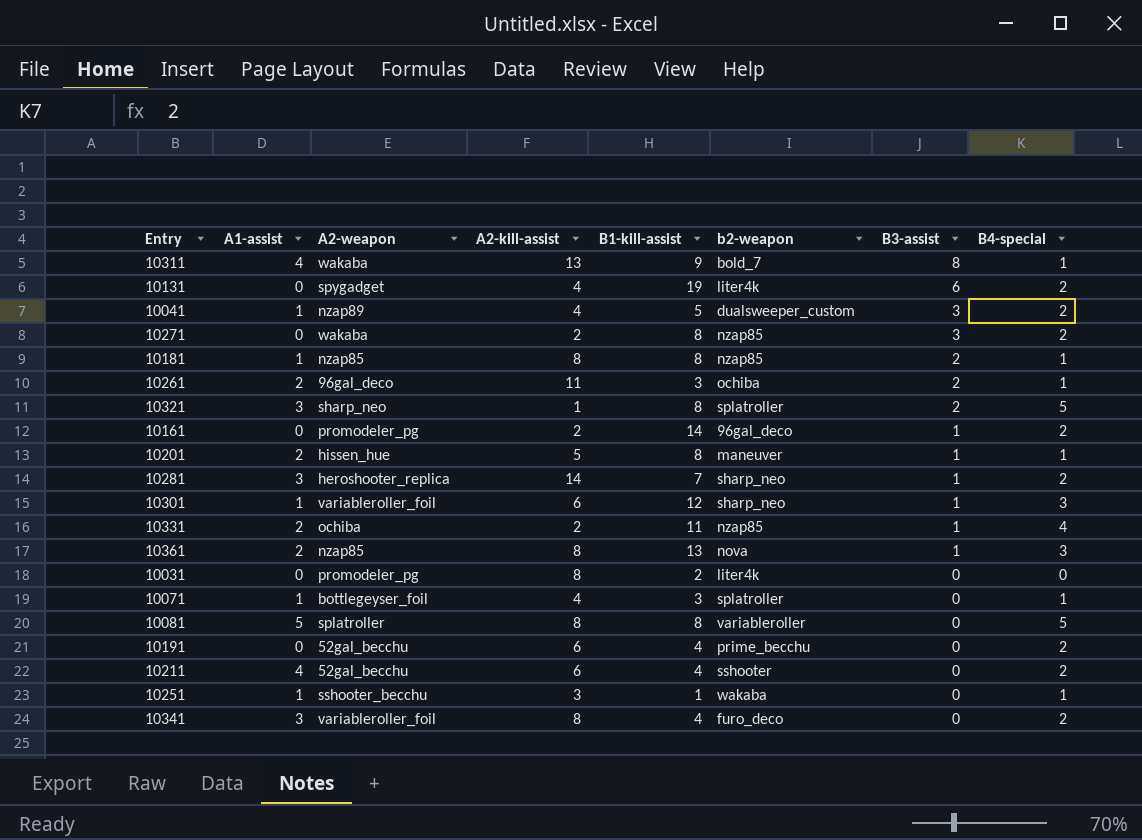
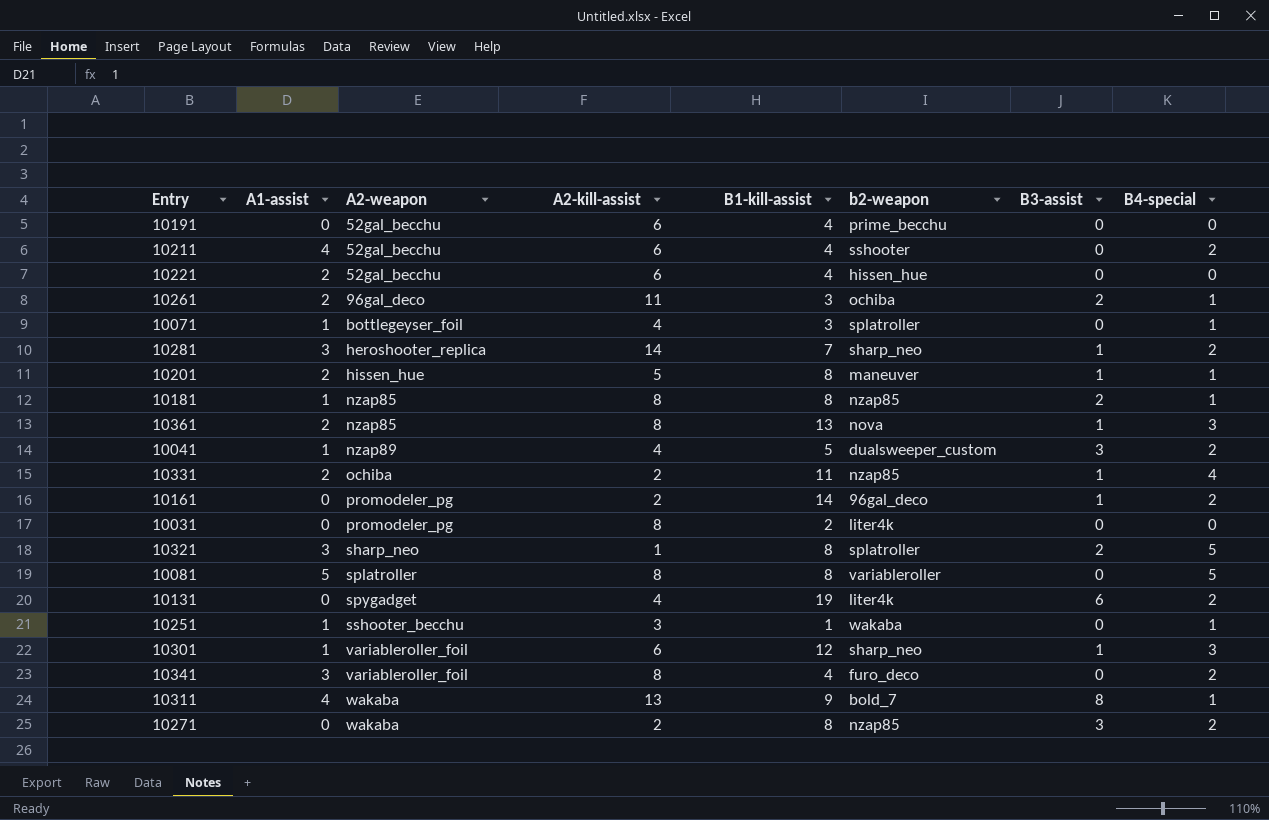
row order: B3-assist descending -> A2-weapon ascending
10191 | B4-special: 2 -> 0
row 10221: none -> 2 | 52gal_becchu | 6 | 4 | hissen_hue | 0 | 0

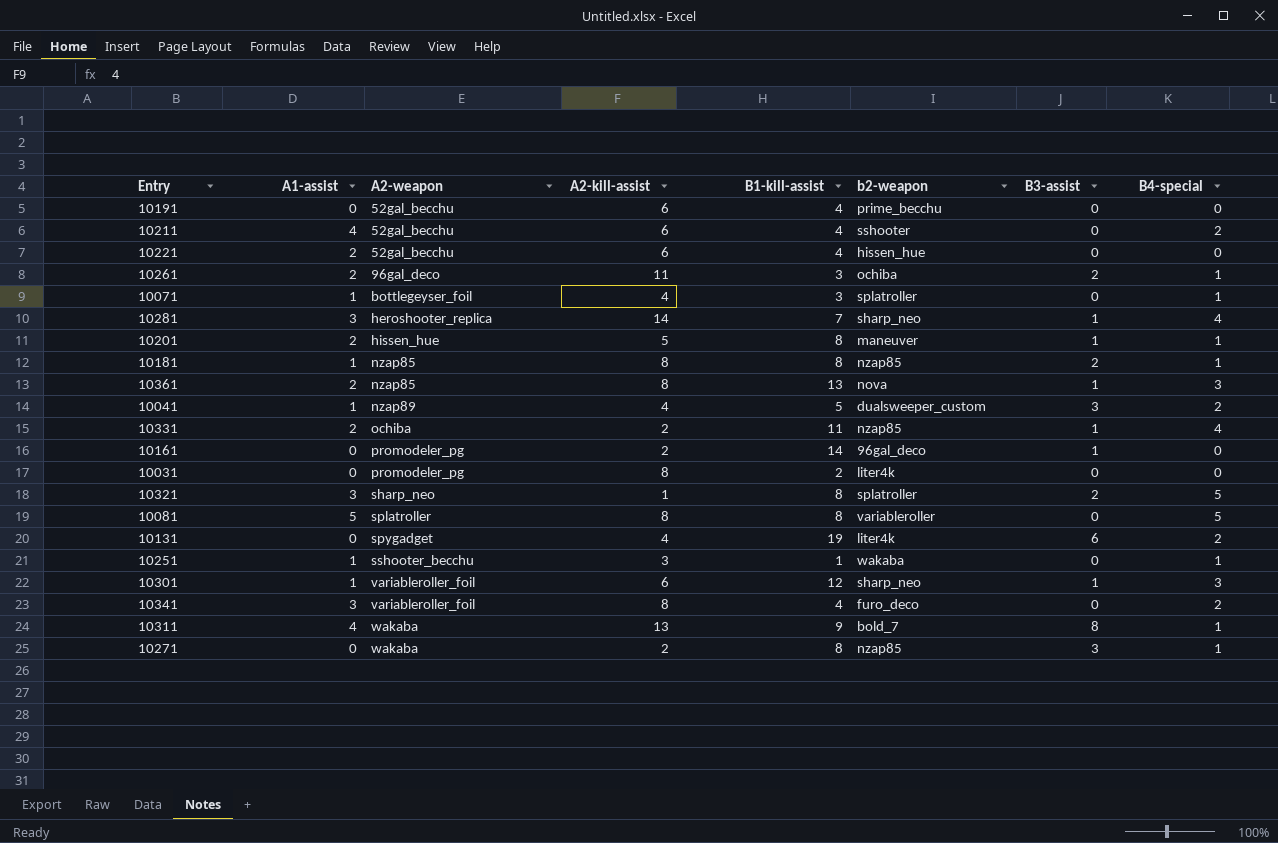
10281 | B4-special: 2 -> 4
10161 | B4-special: 2 -> 0
10271 | B4-special: 2 -> 1

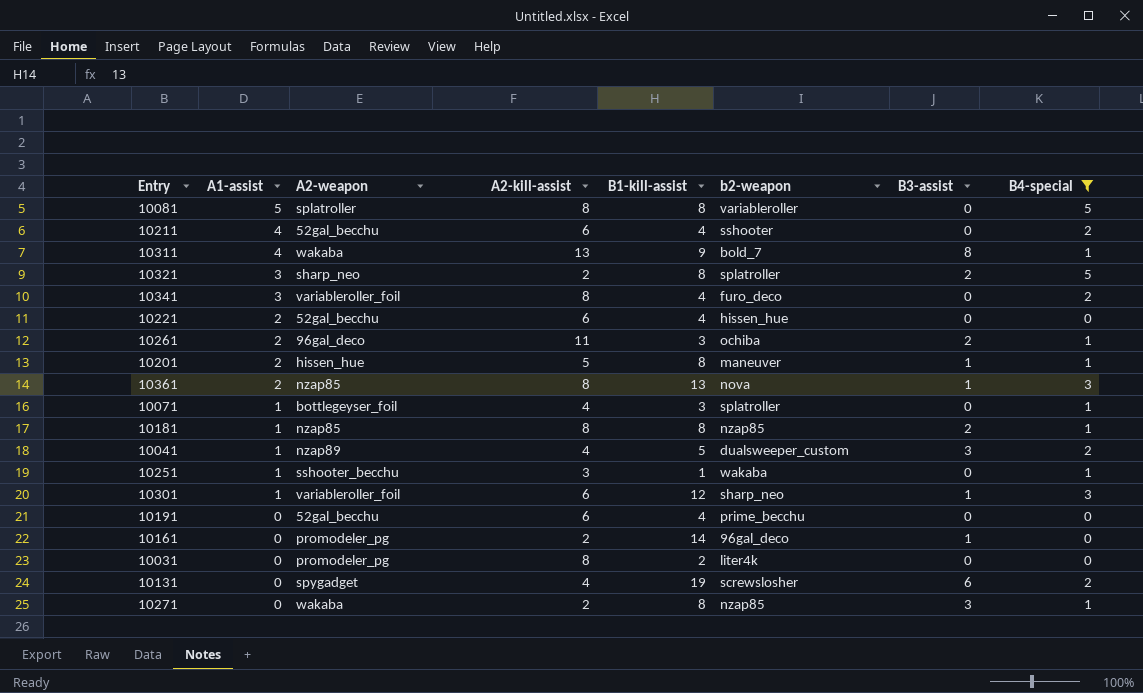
filter: none -> B4-special != 4
row order: A2-weapon ascending -> A1-assist descending
10321 | A2-kill-assist: 1 -> 2
10131 | b2-weapon: liter4k -> screwslosher

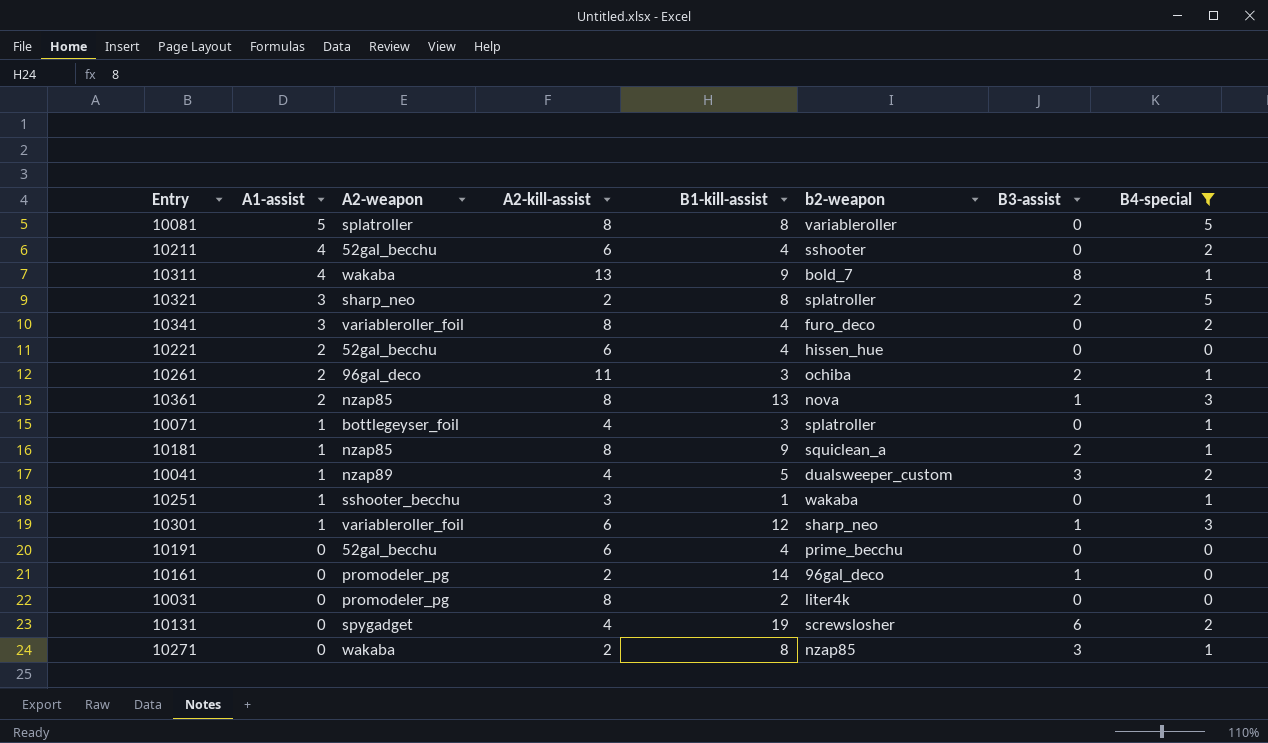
row 10201: 2 | hissen_hue | 5 | 8 | maneuver | 1 | 1 -> none
10181 | B1-kill-assist: 8 -> 9
10181 | b2-weapon: nzap85 -> squiclean_a

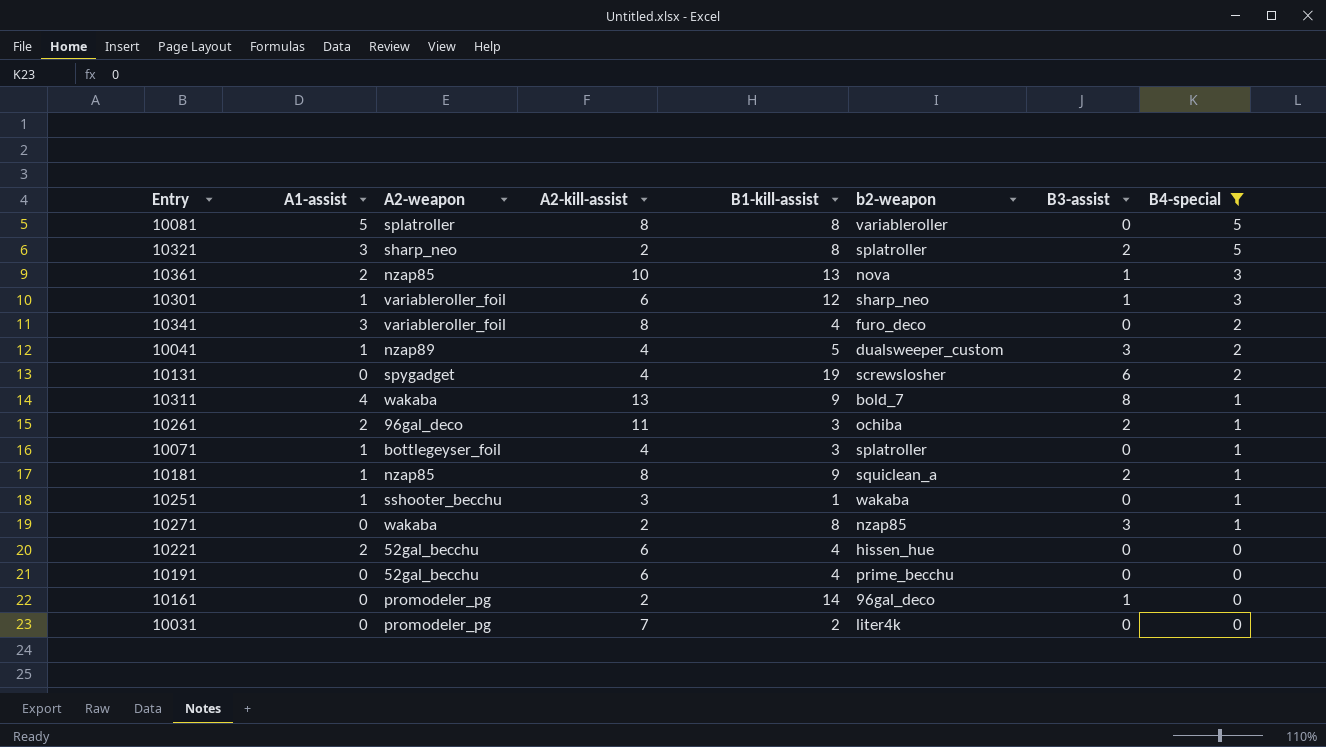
row order: A1-assist descending -> B4-special descending
row 10211: 4 | 52gal_becchu | 6 | 4 | sshooter | 0 | 2 -> none
10361 | A2-kill-assist: 8 -> 10
10031 | A2-kill-assist: 8 -> 7

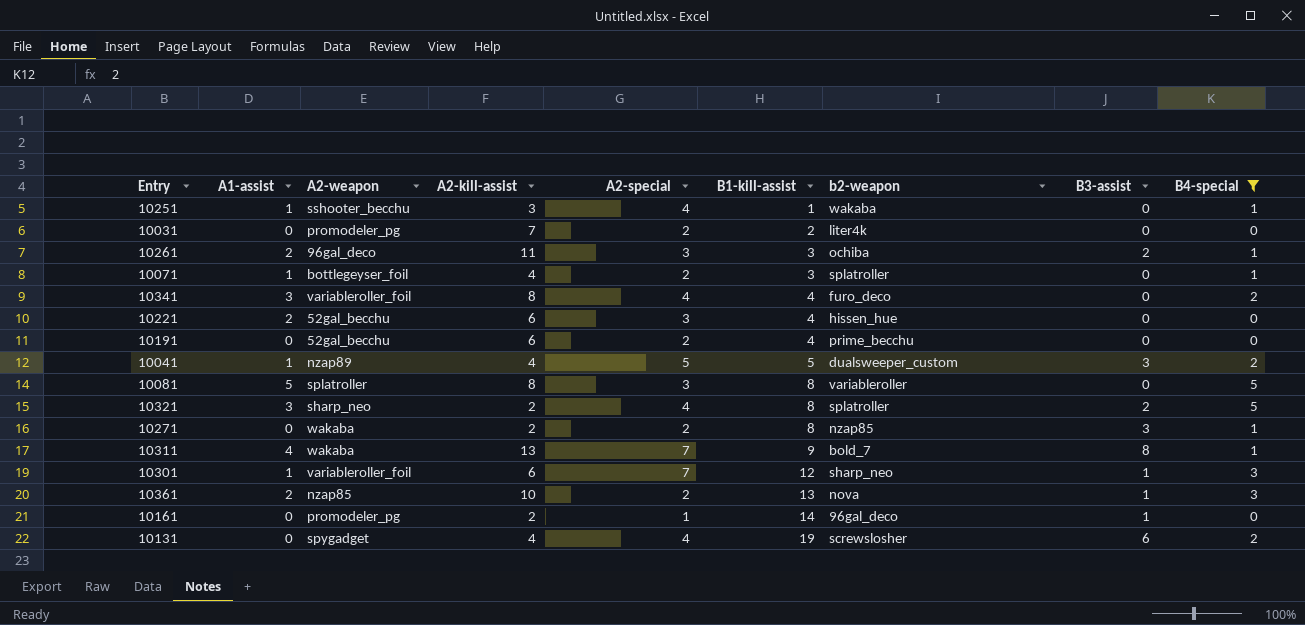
row order: B4-special descending -> B1-kill-assist ascending
column A2-special | position: none -> 5
row 10181: 1 | nzap85 | 8 | 9 | squiclean_a | 2 | 1 -> none

